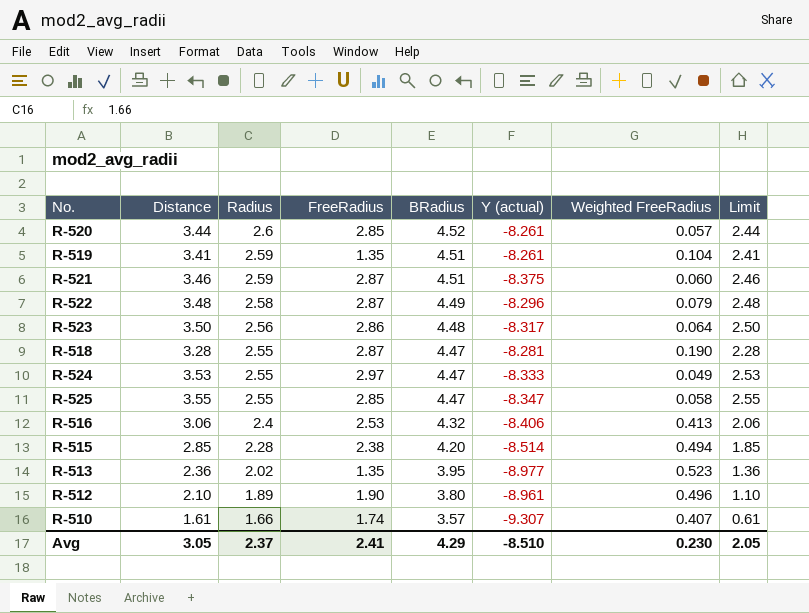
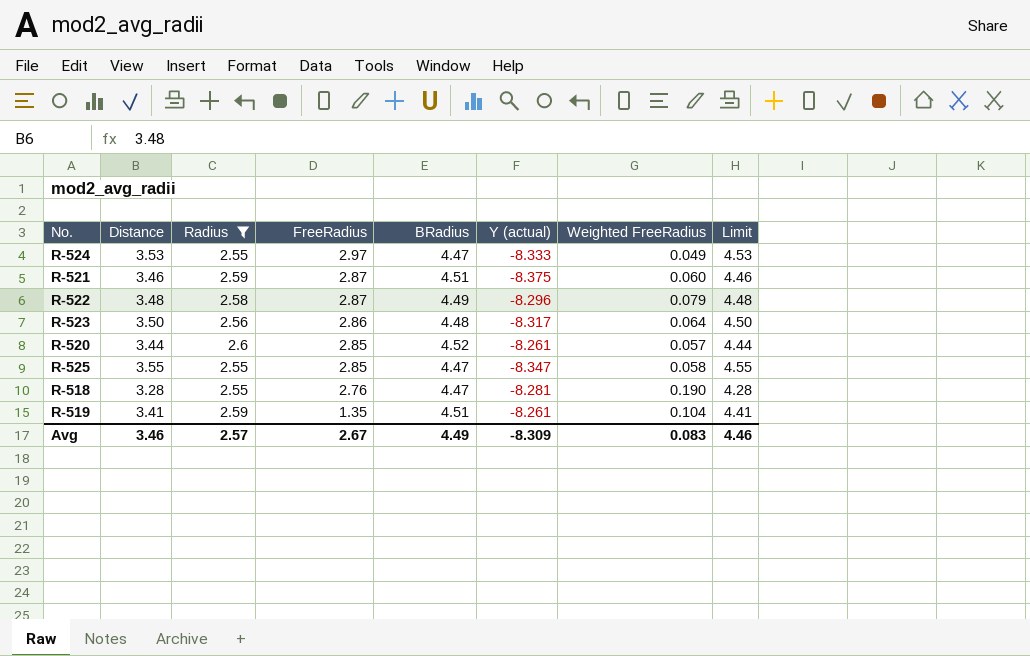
filter: none -> Radius >= 2.55
row order: Radius descending -> FreeRadius descending
column Limit | formula: [Distance] - 1 -> [Distance] + 1
R-518 | FreeRadius: 2.87 -> 2.76
Avg | Distance: 3.05 -> 3.46
Avg | Radius: 2.37 -> 2.57
Avg | FreeRadius: 2.41 -> 2.67
Avg | BRadius: 4.29 -> 4.49
Avg | Y (actual): -8.510 -> -8.309
Avg | Weighted FreeRadius: 0.230 -> 0.083
Avg | Limit: 2.05 -> 4.46

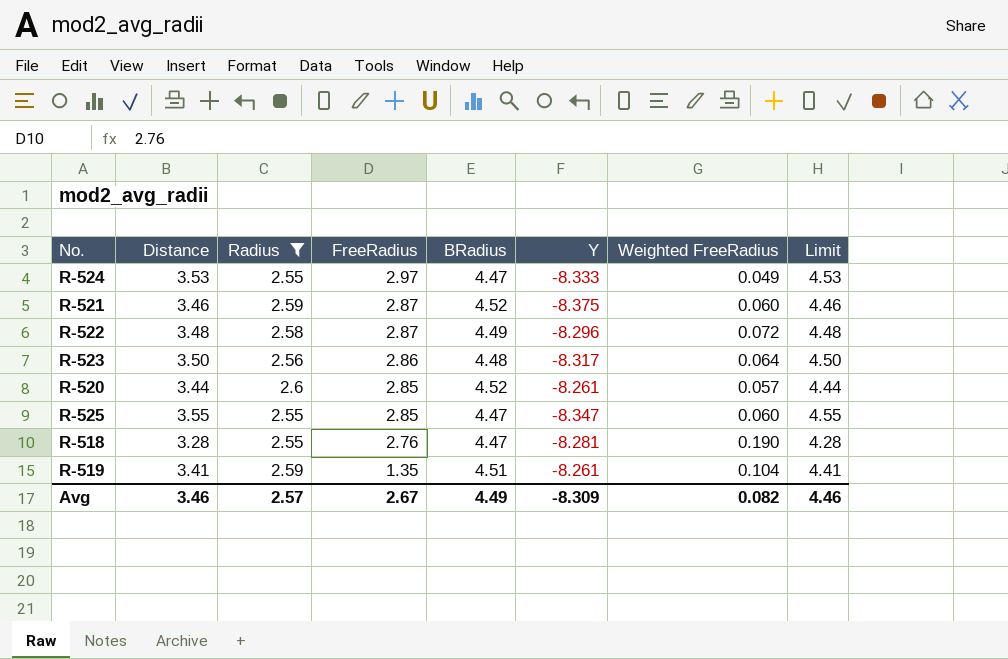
column name: Y (actual) -> Y
R-521 | BRadius: 4.51 -> 4.52
R-522 | Weighted FreeRadius: 0.079 -> 0.072
R-525 | Weighted FreeRadius: 0.058 -> 0.060
Avg | Weighted FreeRadius: 0.083 -> 0.082

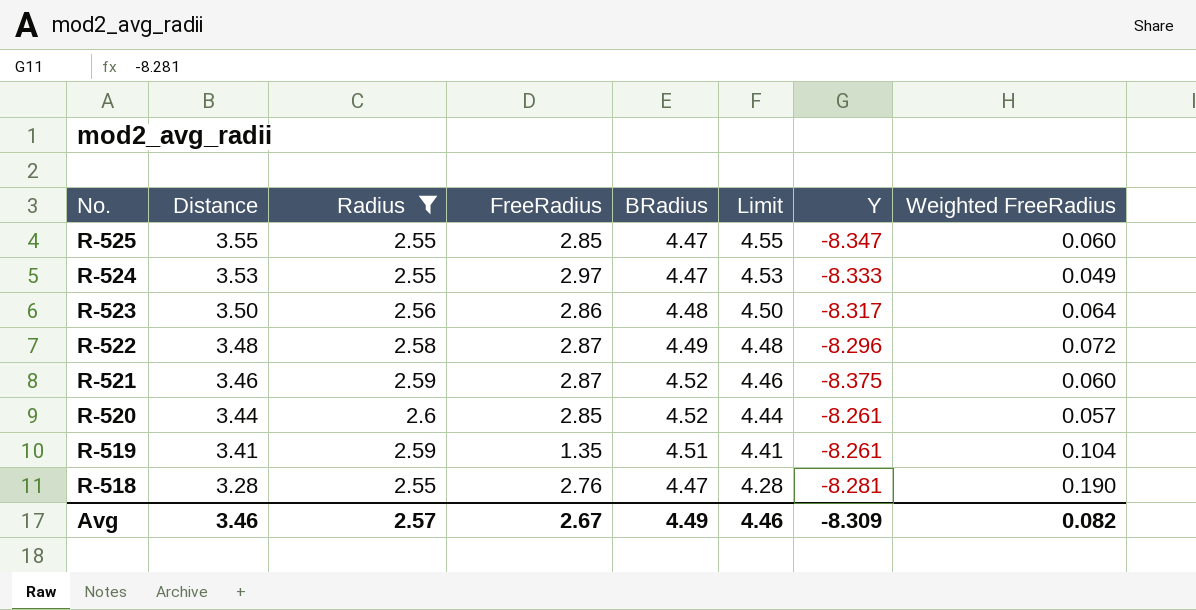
row order: FreeRadius descending -> No. descending
column Limit | position: 8 -> 6

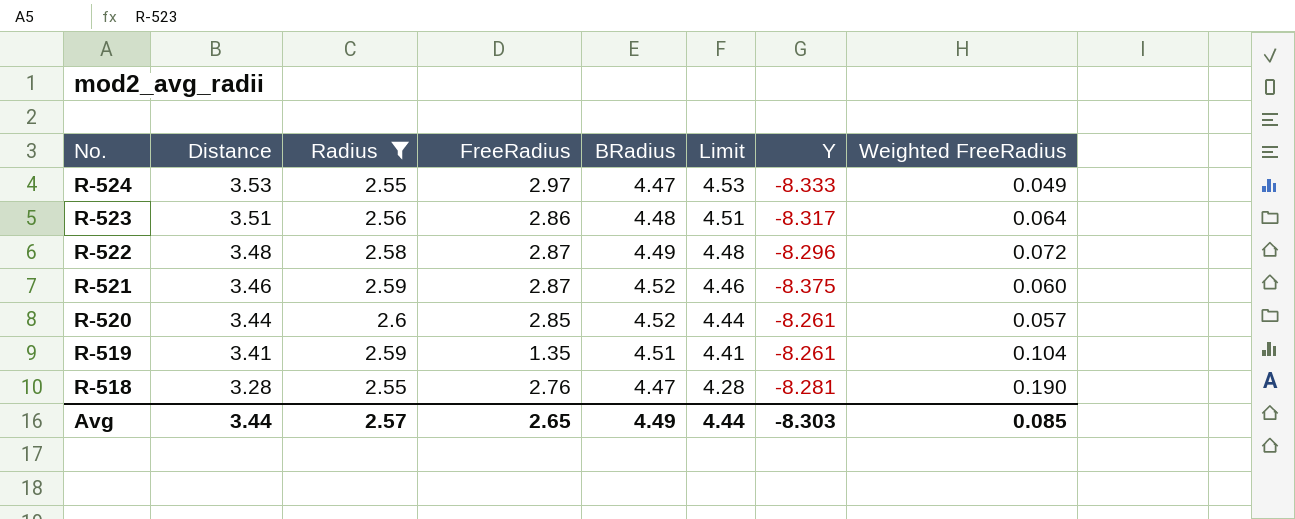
row R-525: 3.55 | 2.55 | 2.85 | 4.47 | 4.55 | -8.347 | 0.060 -> none
R-523 | Distance: 3.50 -> 3.51
R-523 | Limit: 4.50 -> 4.51
Avg | Distance: 3.46 -> 3.44
Avg | FreeRadius: 2.67 -> 2.65
Avg | Limit: 4.46 -> 4.44
Avg | Y: -8.309 -> -8.303
Avg | Weighted FreeRadius: 0.082 -> 0.085

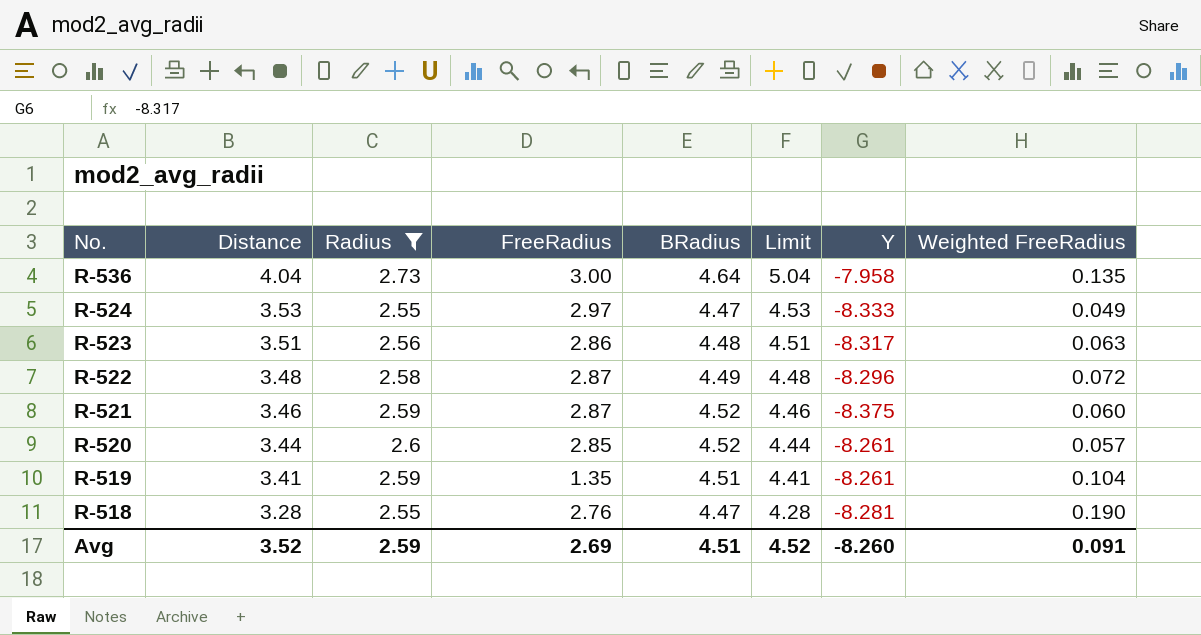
row R-536: none -> 4.04 | 2.73 | 3.00 | 4.64 | 5.04 | -7.958 | 0.135
R-523 | Weighted FreeRadius: 0.064 -> 0.063
Avg | Distance: 3.44 -> 3.52
Avg | Radius: 2.57 -> 2.59
Avg | FreeRadius: 2.65 -> 2.69
Avg | BRadius: 4.49 -> 4.51
Avg | Limit: 4.44 -> 4.52
Avg | Y: -8.303 -> -8.260
Avg | Weighted FreeRadius: 0.085 -> 0.091

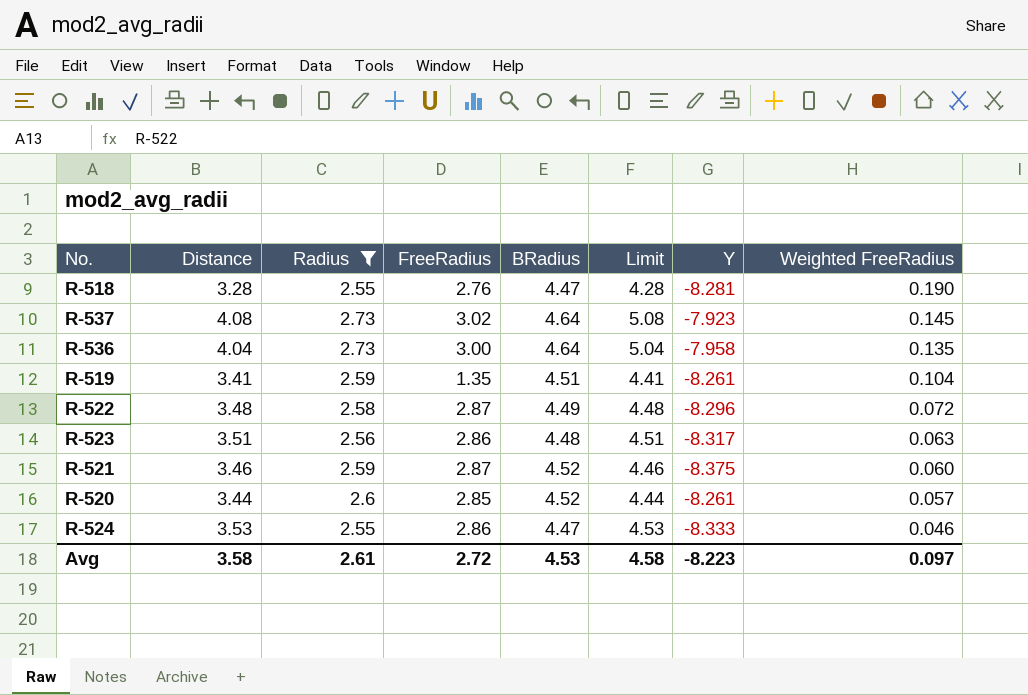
row order: No. descending -> Weighted FreeRadius descending
row R-537: none -> 4.08 | 2.73 | 3.02 | 4.64 | 5.08 | -7.923 | 0.145
R-524 | FreeRadius: 2.97 -> 2.86
R-524 | Weighted FreeRadius: 0.049 -> 0.046
Avg | Distance: 3.52 -> 3.58
Avg | Radius: 2.59 -> 2.61
Avg | FreeRadius: 2.69 -> 2.72
Avg | BRadius: 4.51 -> 4.53
Avg | Limit: 4.52 -> 4.58
Avg | Y: -8.260 -> -8.223
Avg | Weighted FreeRadius: 0.091 -> 0.097

